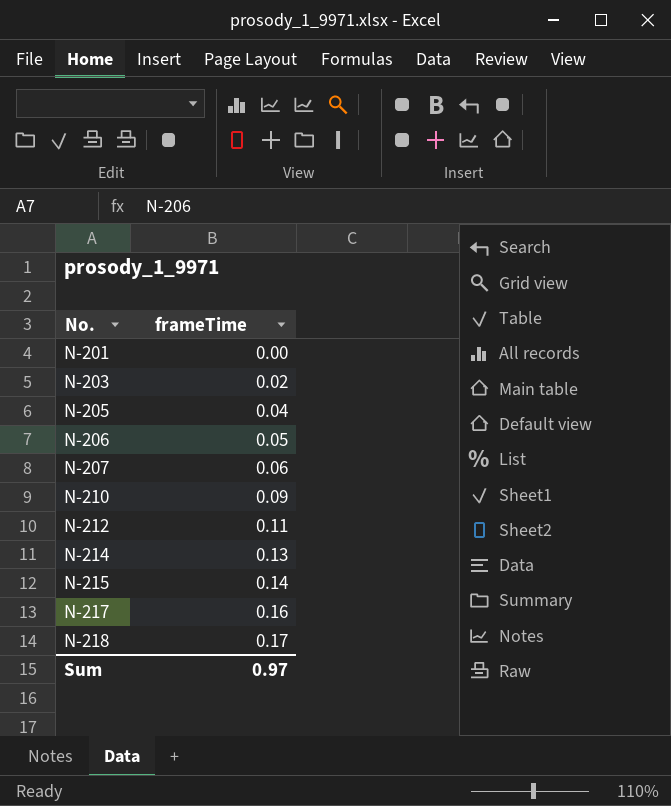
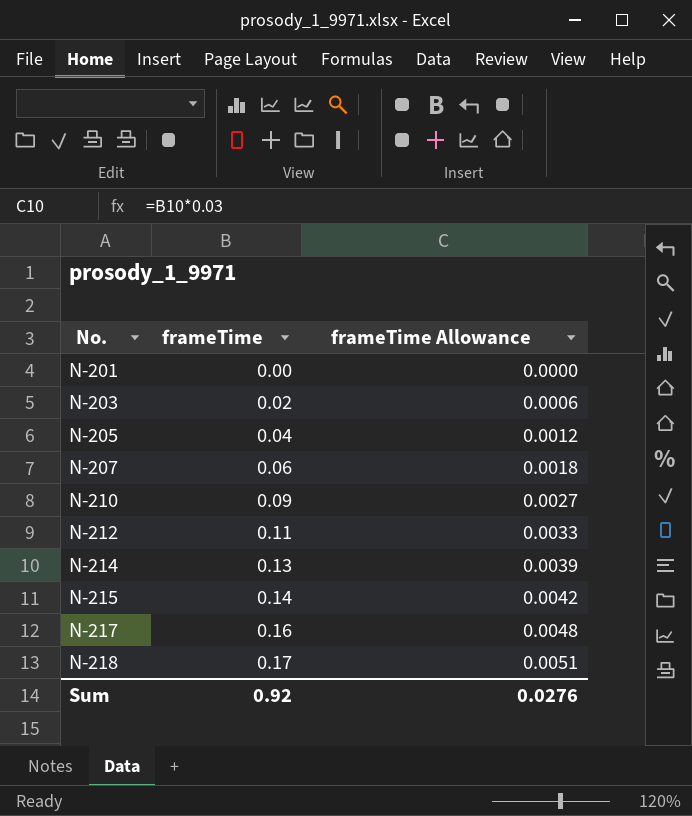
column frameTime Allowance | formula: none -> [frameTime] * 0.03
row N-206: 0.05 -> none
Sum | frameTime: 0.97 -> 0.92

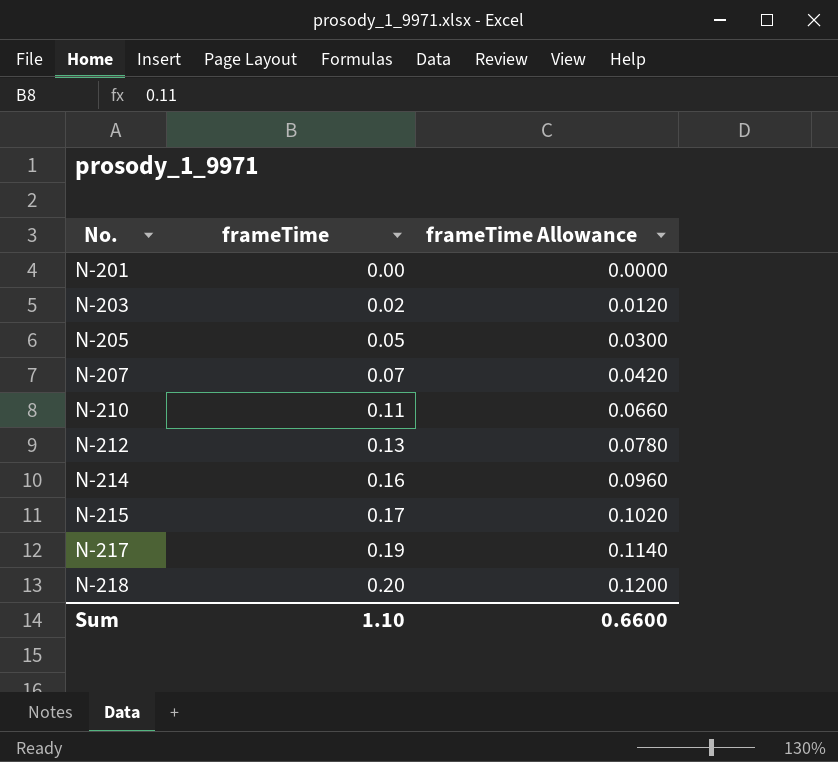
column frameTime Allowance | formula: [frameTime] * 0.03 -> [frameTime] * 0.6
N-205 | frameTime: 0.04 -> 0.05
N-207 | frameTime: 0.06 -> 0.07
N-210 | frameTime: 0.09 -> 0.11
N-212 | frameTime: 0.11 -> 0.13
N-214 | frameTime: 0.13 -> 0.16
N-215 | frameTime: 0.14 -> 0.17
N-217 | frameTime: 0.16 -> 0.19
N-218 | frameTime: 0.17 -> 0.20
Sum | frameTime: 0.92 -> 1.10
Sum | frameTime Allowance: 0.0276 -> 0.6600

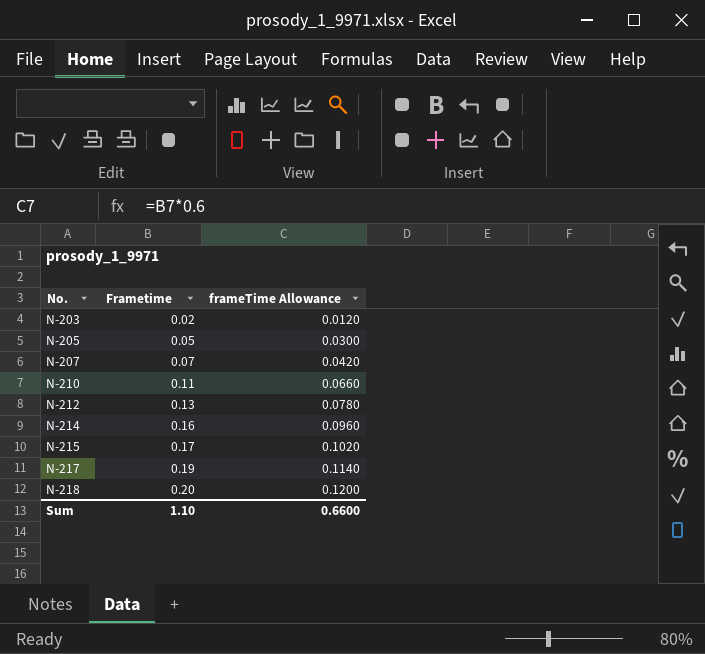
column name: frameTime -> Frametime
row N-201: 0.00 | 0.0000 -> none

